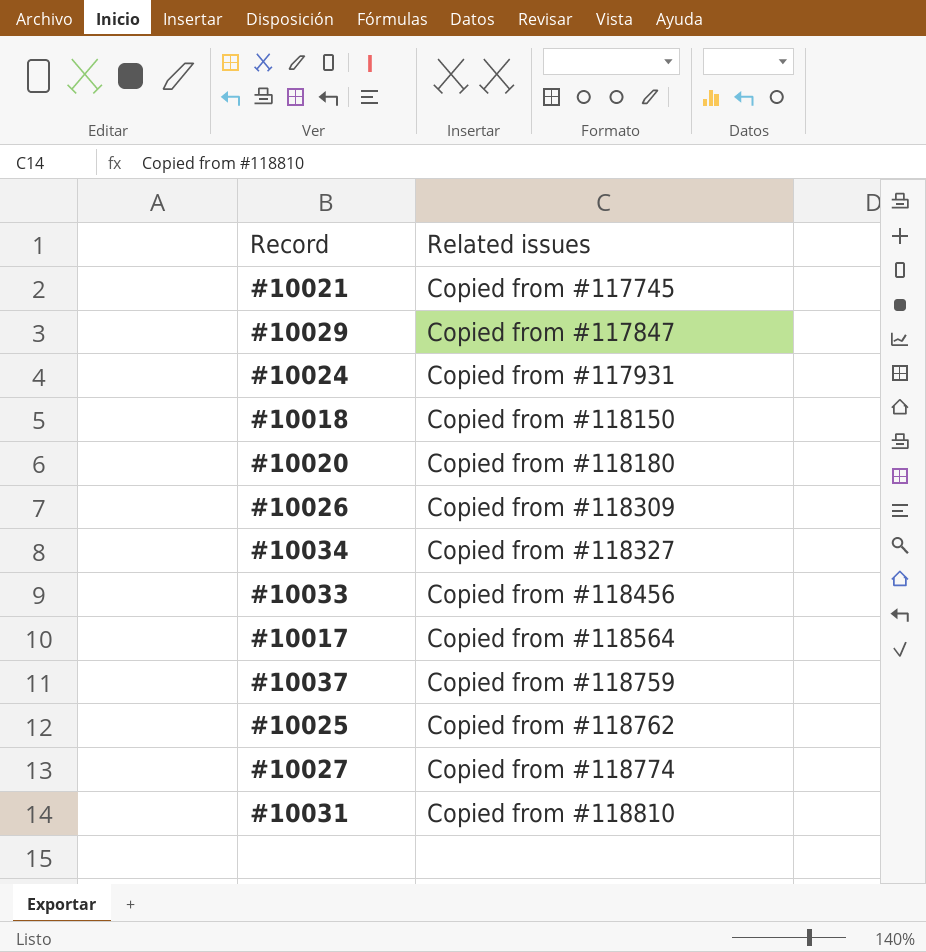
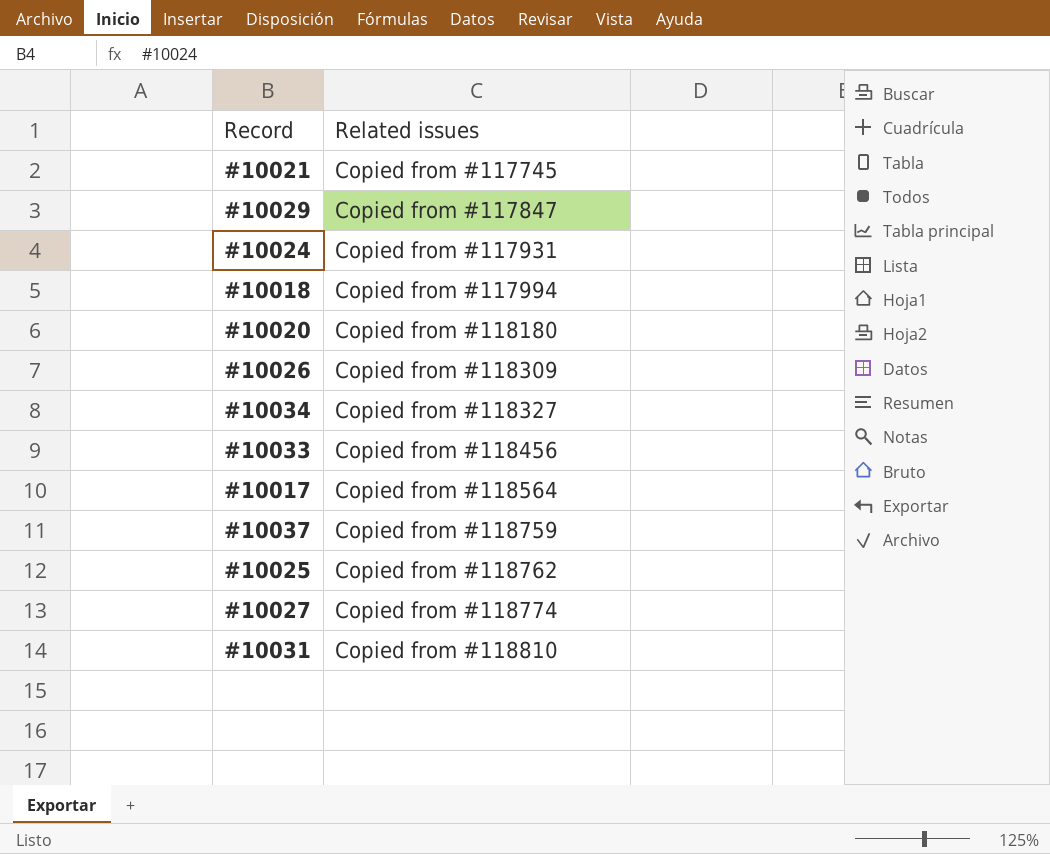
#10018 | Related issues: Copied from #118150 -> Copied from #117994

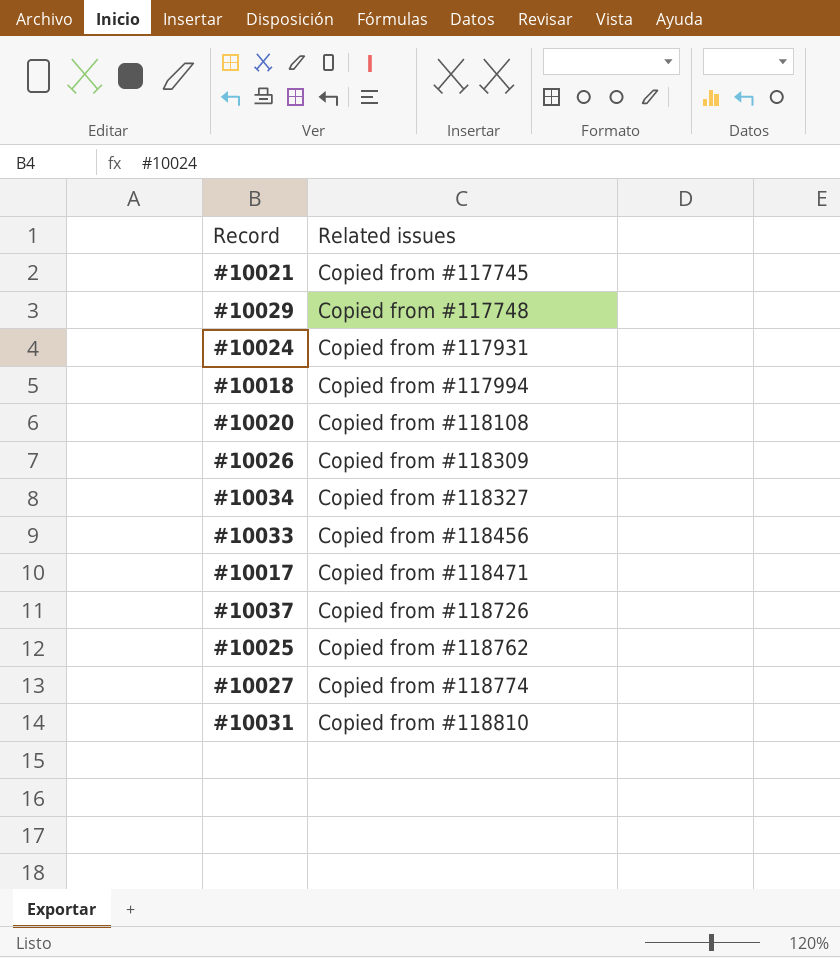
#10029 | Related issues: Copied from #117847 -> Copied from #117748
#10020 | Related issues: Copied from #118180 -> Copied from #118108
#10017 | Related issues: Copied from #118564 -> Copied from #118471
#10037 | Related issues: Copied from #118759 -> Copied from #118726

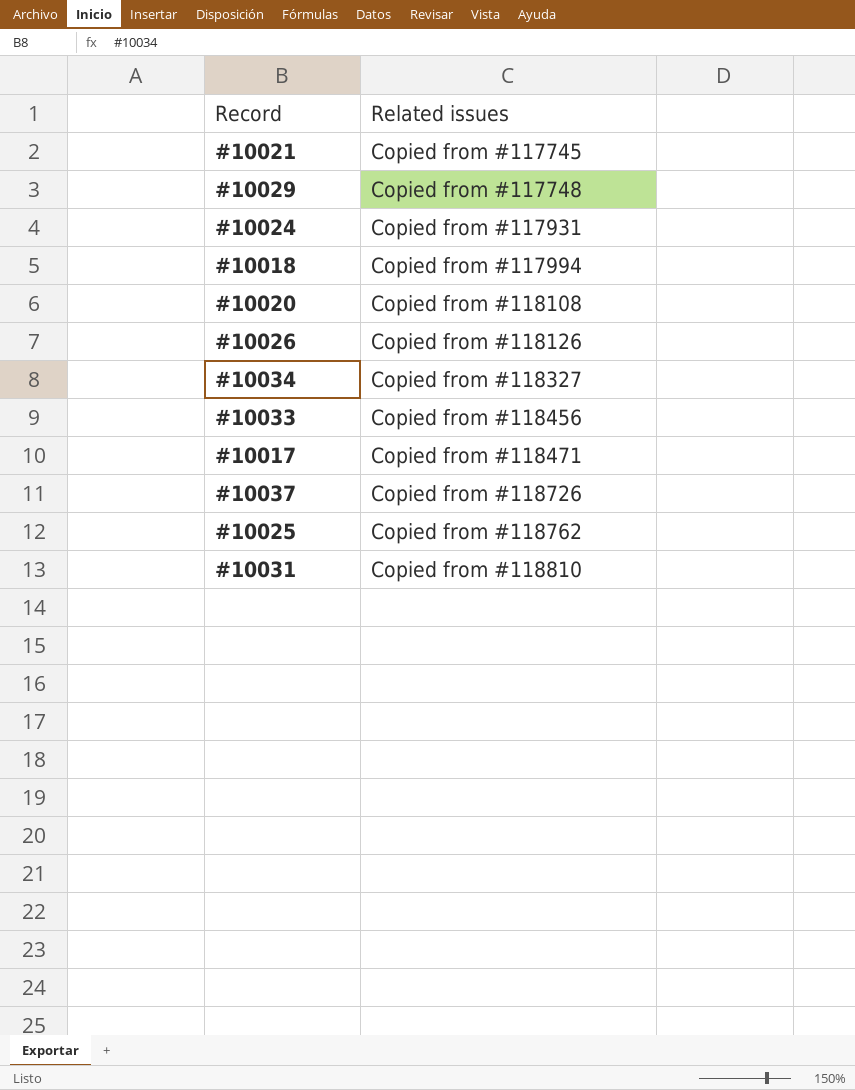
row #10027: Copied from #118774 -> none
#10026 | Related issues: Copied from #118309 -> Copied from #118126

